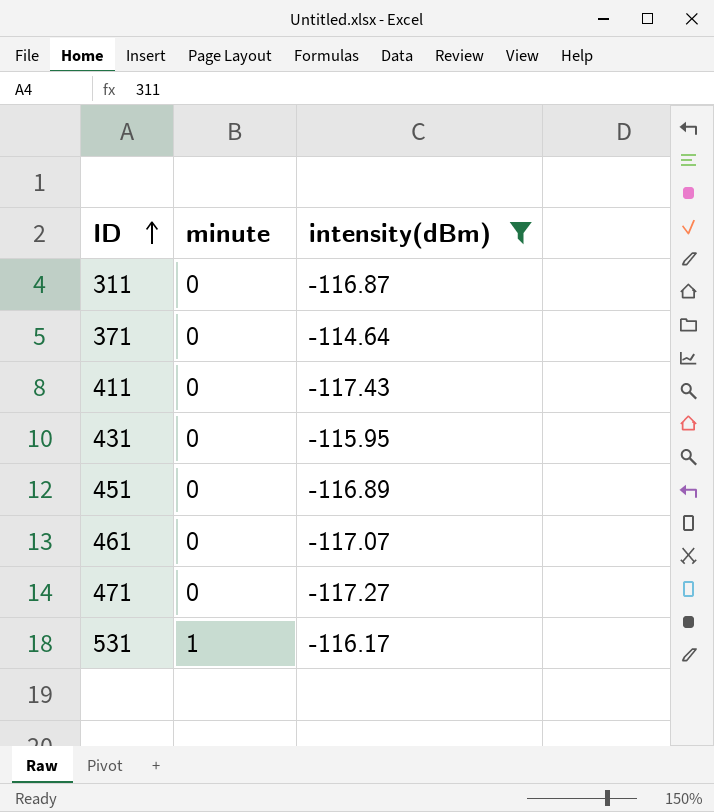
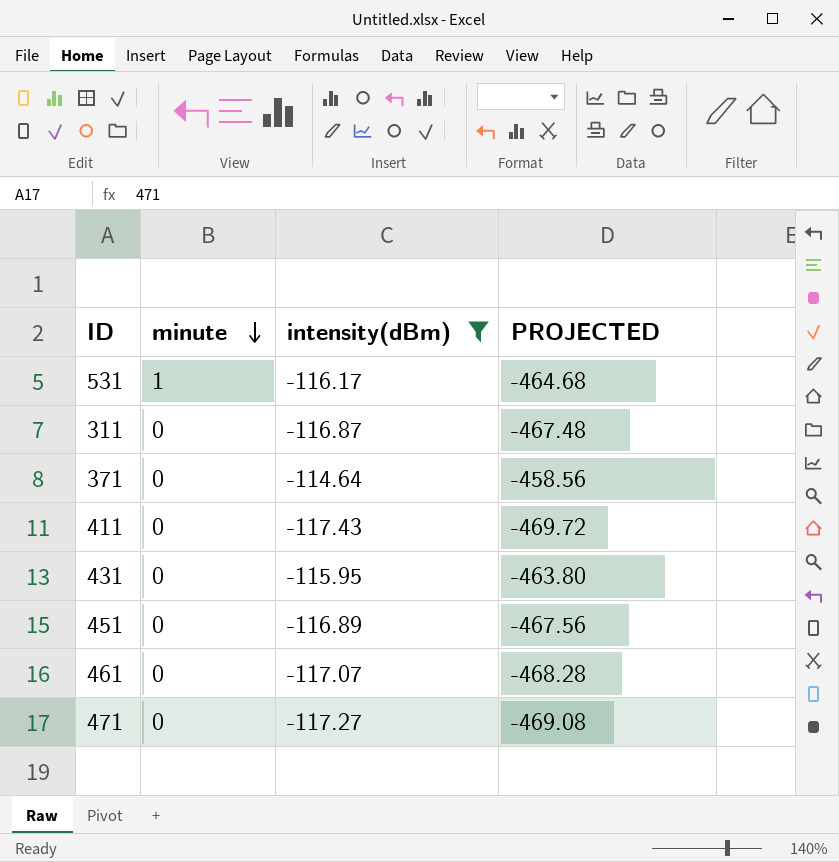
row order: ID ascending -> minute descending
column PROJECTED | formula: none -> [intensity(dBm)] * 4

